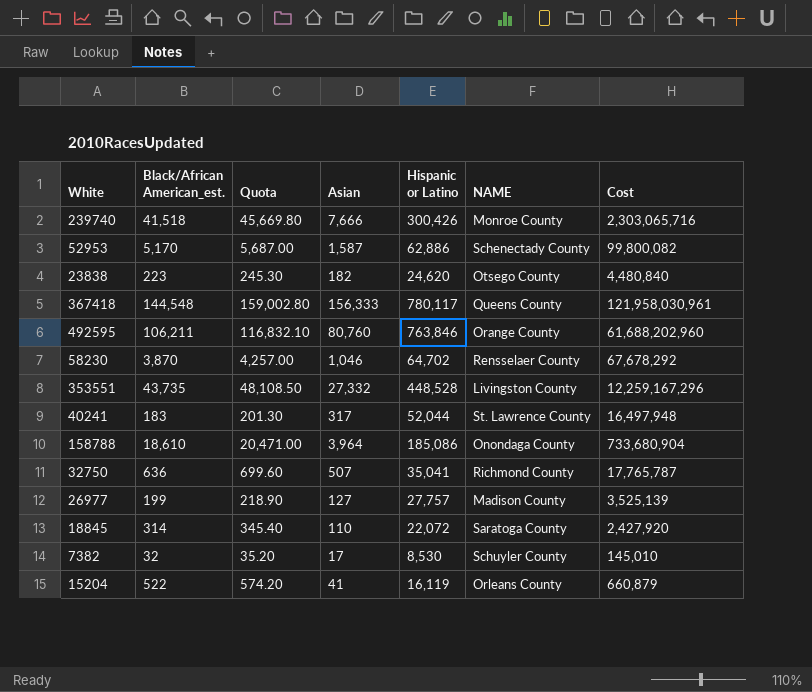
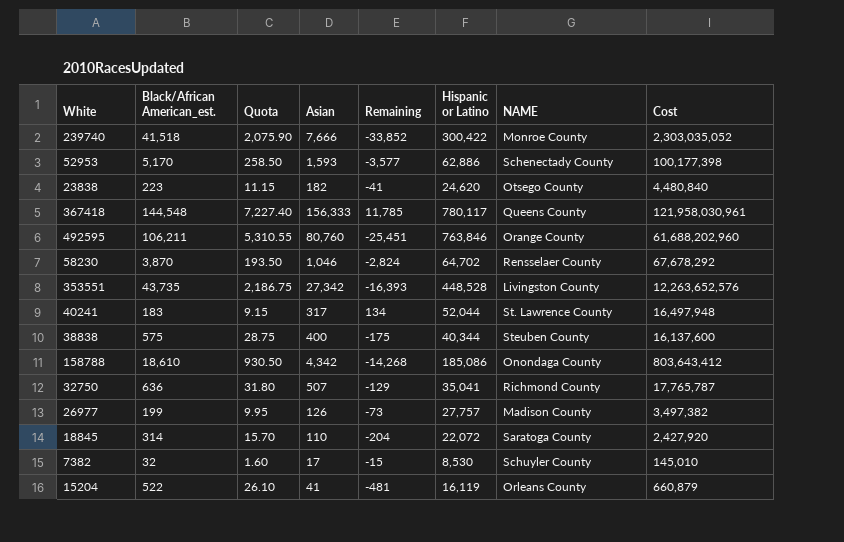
column Quota | formula: [Black/African American_est.] * 1.1 -> [Black/African American_est.] * 0.05
column Remaining | formula: none -> [Asian] - [Black/African American_est.]
239740 | Hispanic or Latino: 300,426 -> 300,422
239740 | Cost: 2,303,065,716 -> 2,303,035,052
52953 | Asian: 1,587 -> 1,593
52953 | Cost: 99,800,082 -> 100,177,398
353551 | Asian: 27,332 -> 27,342
353551 | Cost: 12,259,167,296 -> 12,263,652,576
row 38838: none -> 575 | 28.75 | 400 | -175 | 40,344 | Steuben County | 16,137,600
158788 | Asian: 3,964 -> 4,342
158788 | Cost: 733,680,904 -> 803,643,412
26977 | Asian: 127 -> 126
26977 | Cost: 3,525,139 -> 3,497,382

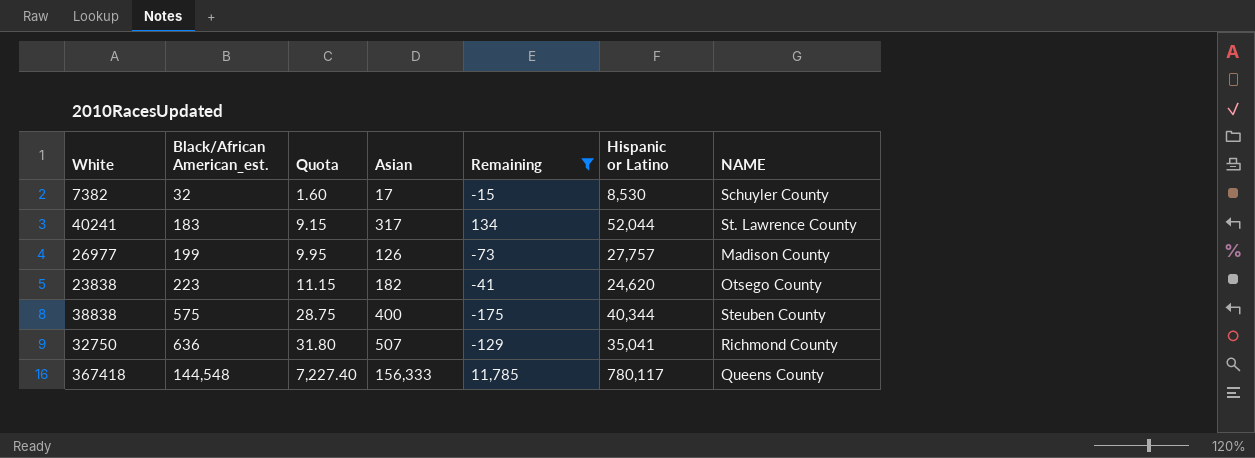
filter: none -> Remaining >= -175
row order: none -> Black/African American_est. ascending
column Cost | formula: [Asian] * [Hispanic or Latino] -> none

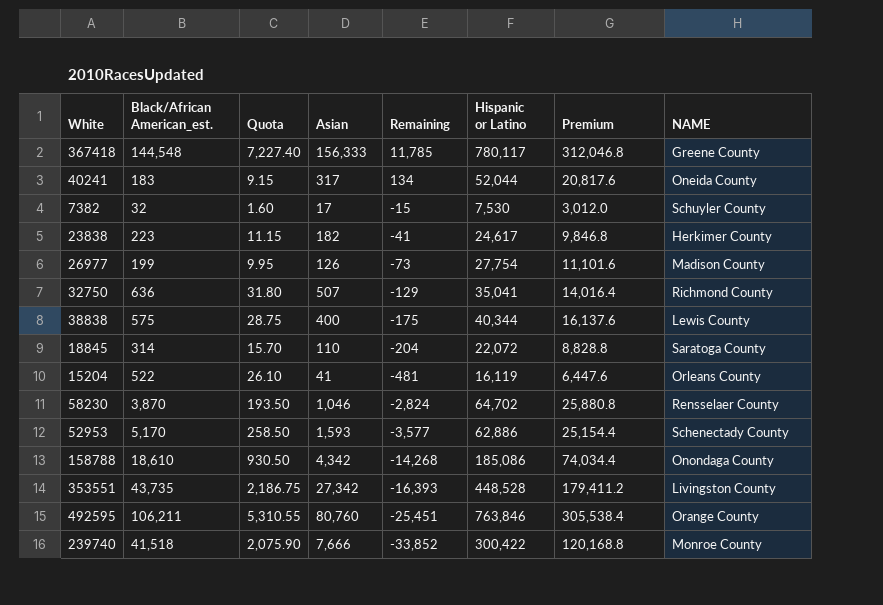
filter: Remaining >= -175 -> none
row order: Black/African American_est. ascending -> Remaining descending
column Premium | formula: none -> [Hispanic or Latino] * 0.4
367418 | NAME: Queens County -> Greene County
40241 | NAME: St. Lawrence County -> Oneida County
7382 | Hispanic or Latino: 8,530 -> 7,530
23838 | Hispanic or Latino: 24,620 -> 24,617
23838 | NAME: Otsego County -> Herkimer County
26977 | Hispanic or Latino: 27,757 -> 27,754
38838 | NAME: Steuben County -> Lewis County

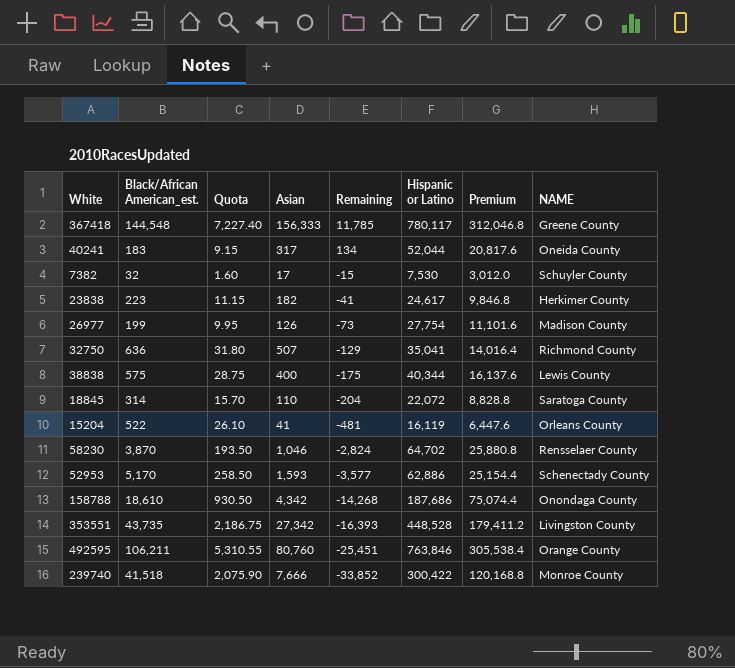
158788 | Hispanic or Latino: 185,086 -> 187,686
158788 | Premium: 74,034.4 -> 75,074.4

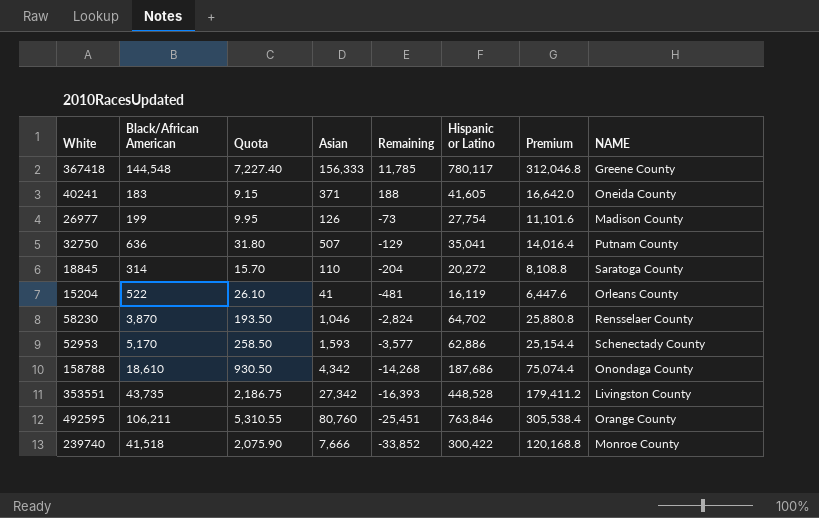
column name: Black/African American_est. -> Black/African American
row 7382: 32 | 1.60 | 17 | -15 | 7,530 | 3,012.0 | Schuyler County -> none
row 23838: 223 | 11.15 | 182 | -41 | 24,617 | 9,846.8 | Herkimer County -> none
row 38838: 575 | 28.75 | 400 | -175 | 40,344 | 16,137.6 | Lewis County -> none
40241 | Asian: 317 -> 371
40241 | Remaining: 134 -> 188
40241 | Hispanic or Latino: 52,044 -> 41,605
40241 | Premium: 20,817.6 -> 16,642.0
32750 | NAME: Richmond County -> Putnam County
18845 | Hispanic or Latino: 22,072 -> 20,272
18845 | Premium: 8,828.8 -> 8,108.8

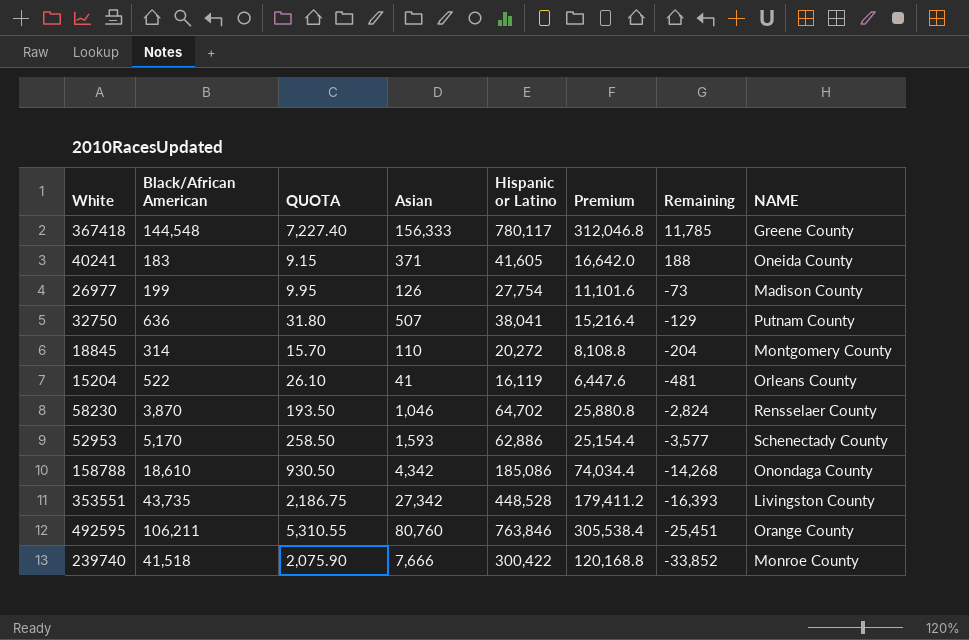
column name: Quota -> QUOTA
column Remaining | position: 5 -> 7
32750 | Hispanic or Latino: 35,041 -> 38,041
32750 | Premium: 14,016.4 -> 15,216.4
18845 | NAME: Saratoga County -> Montgomery County
158788 | Hispanic or Latino: 187,686 -> 185,086
158788 | Premium: 75,074.4 -> 74,034.4

